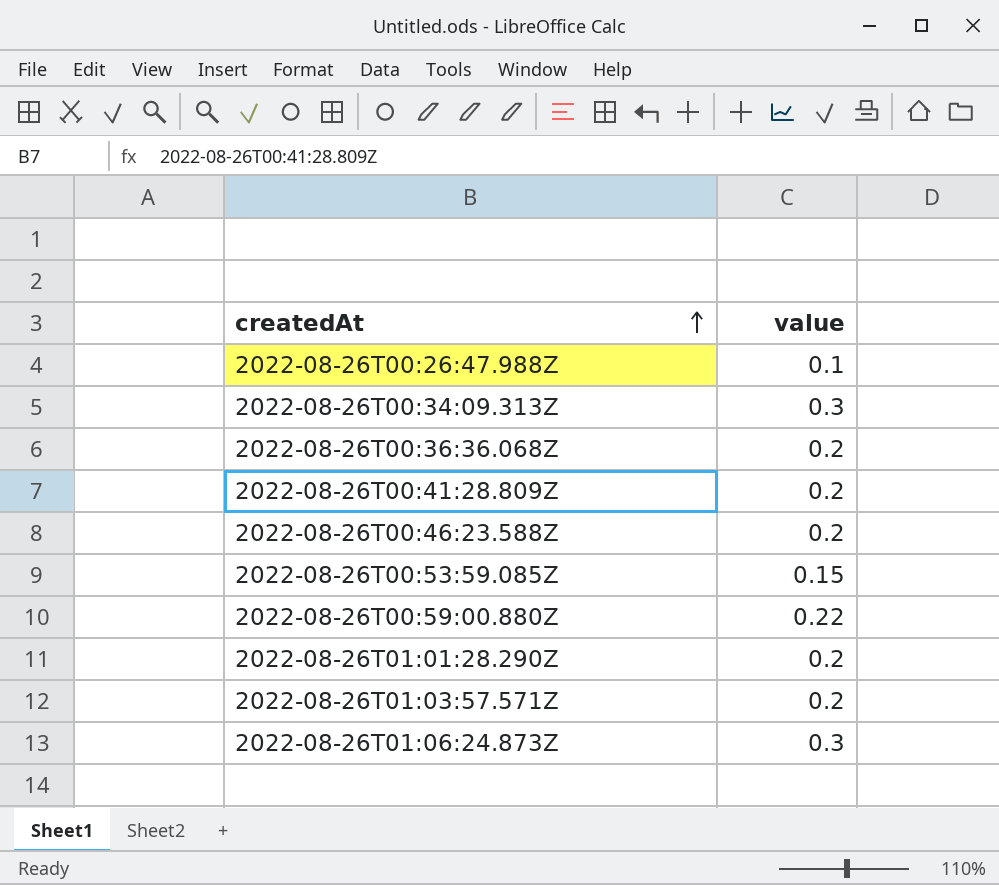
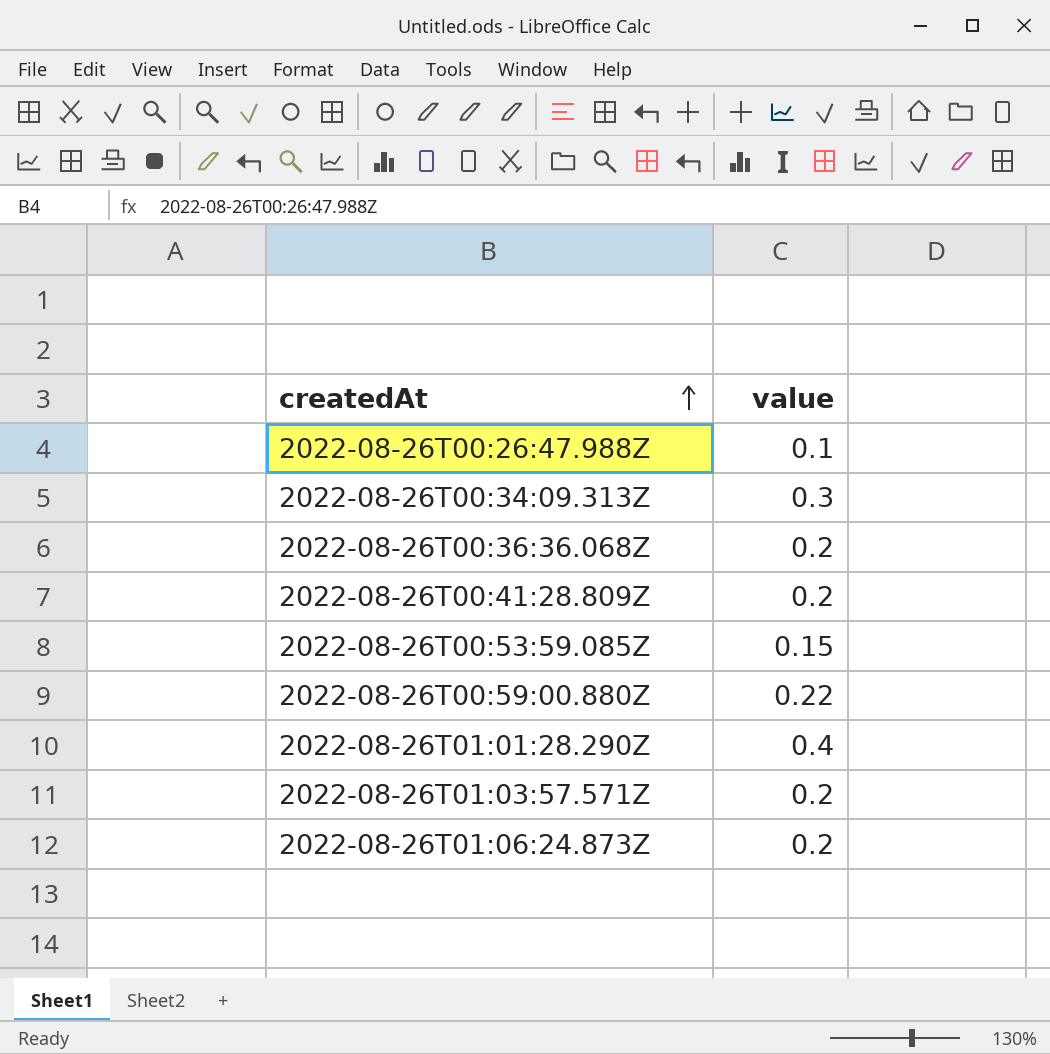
row 2022-08-26T00:46:23.588Z: 0.2 -> none
2022-08-26T01:01:28.290Z | value: 0.2 -> 0.4
2022-08-26T01:06:24.873Z | value: 0.3 -> 0.2

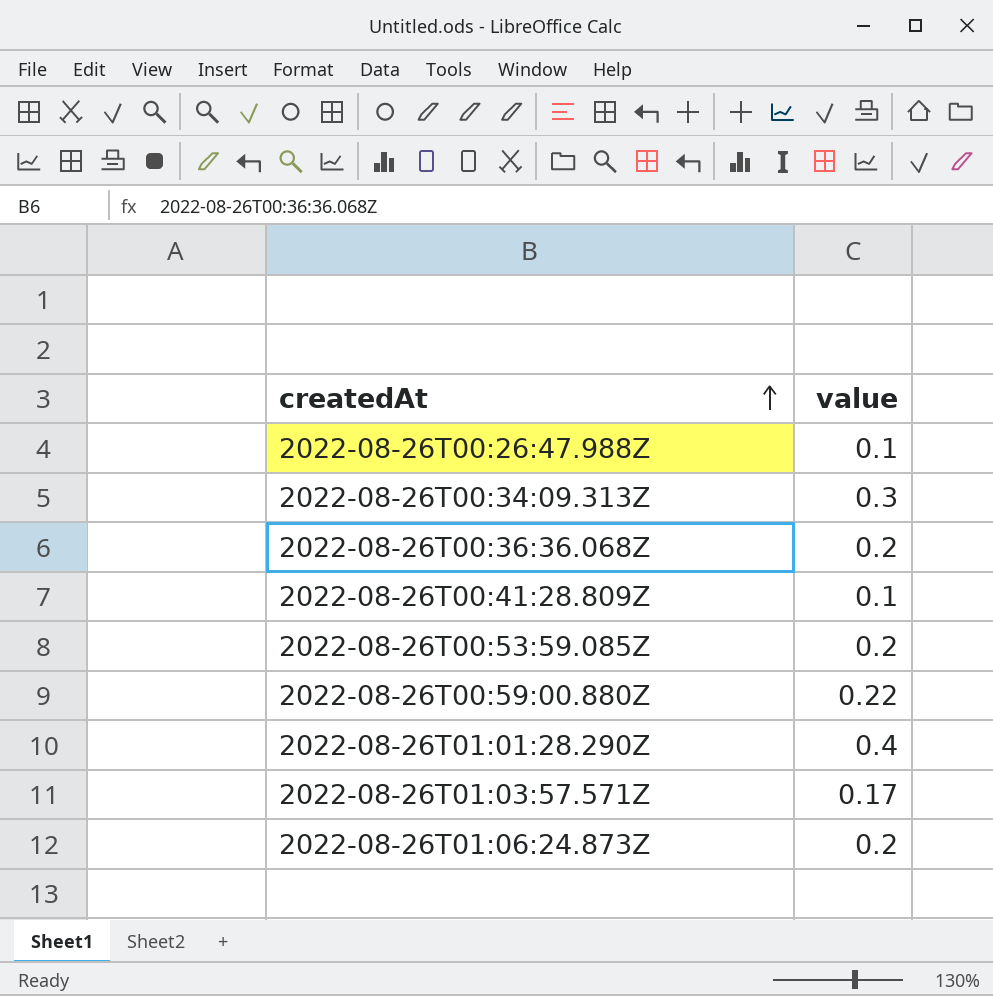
2022-08-26T00:41:28.809Z | value: 0.2 -> 0.1
2022-08-26T00:53:59.085Z | value: 0.15 -> 0.2
2022-08-26T01:03:57.571Z | value: 0.2 -> 0.17

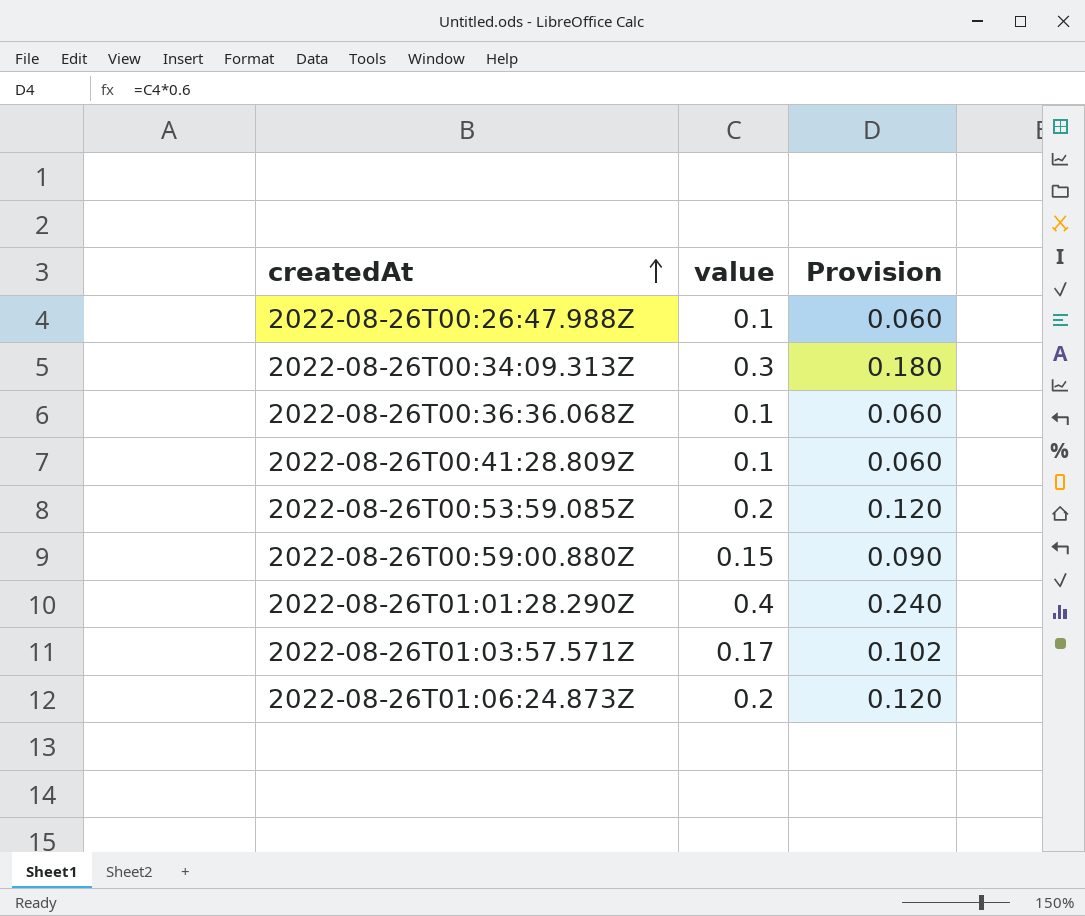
column Provision | formula: none -> [value] * 0.6
2022-08-26T00:36:36.068Z | value: 0.2 -> 0.1
2022-08-26T00:59:00.880Z | value: 0.22 -> 0.15

